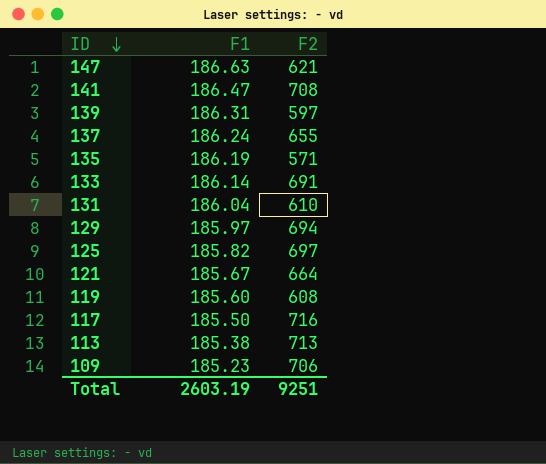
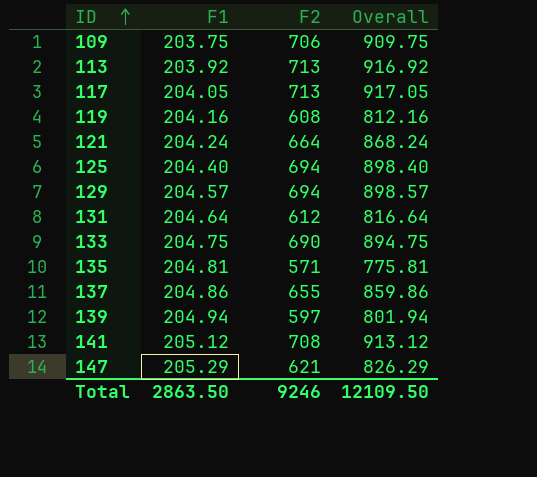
row order: ID descending -> ID ascending
column Overall | formula: none -> [F1] + [F2]
109 | F1: 185.23 -> 203.75
113 | F1: 185.38 -> 203.92
117 | F1: 185.50 -> 204.05
117 | F2: 716 -> 713
119 | F1: 185.60 -> 204.16
121 | F1: 185.67 -> 204.24
125 | F1: 185.82 -> 204.40
125 | F2: 697 -> 694
129 | F1: 185.97 -> 204.57
131 | F1: 186.04 -> 204.64
131 | F2: 610 -> 612
133 | F1: 186.14 -> 204.75
133 | F2: 691 -> 690
135 | F1: 186.19 -> 204.81
137 | F1: 186.24 -> 204.86
139 | F1: 186.31 -> 204.94
141 | F1: 186.47 -> 205.12
147 | F1: 186.63 -> 205.29
Total | F1: 2603.19 -> 2863.50
Total | F2: 9251 -> 9246

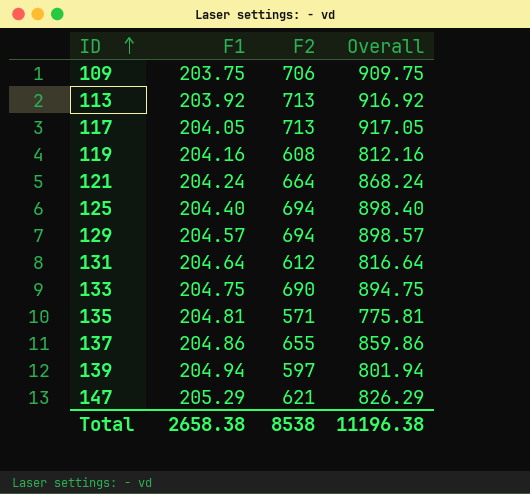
row 141: 205.12 | 708 | 913.12 -> none
Total | F1: 2863.50 -> 2658.38
Total | F2: 9246 -> 8538
Total | Overall: 12109.50 -> 11196.38

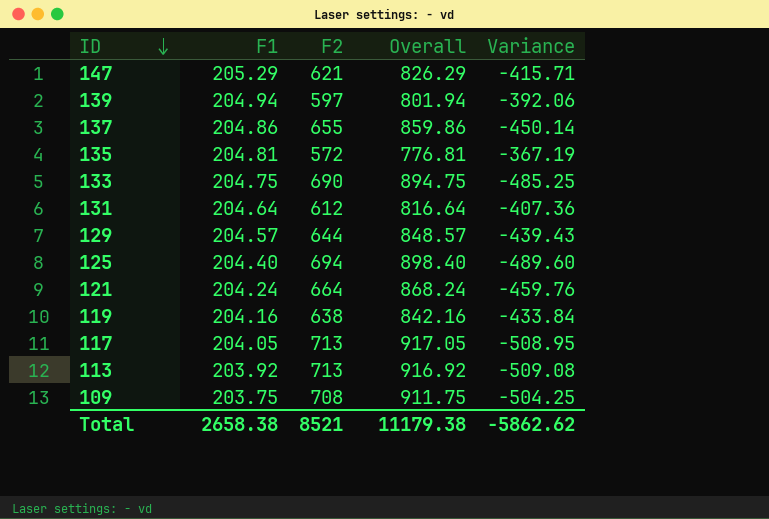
row order: ID ascending -> ID descending
column Variance | formula: none -> [F1] - [F2]
135 | F2: 571 -> 572
135 | Overall: 775.81 -> 776.81
129 | F2: 694 -> 644
129 | Overall: 898.57 -> 848.57
119 | F2: 608 -> 638
119 | Overall: 812.16 -> 842.16
109 | F2: 706 -> 708
109 | Overall: 909.75 -> 911.75
Total | F2: 8538 -> 8521
Total | Overall: 11196.38 -> 11179.38

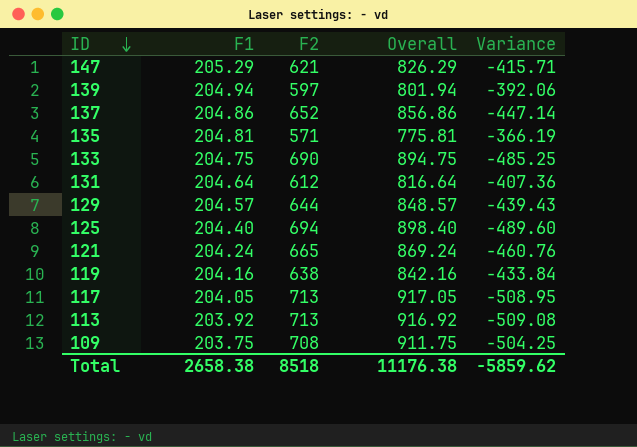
137 | F2: 655 -> 652
137 | Overall: 859.86 -> 856.86
137 | Variance: -450.14 -> -447.14
135 | F2: 572 -> 571
135 | Overall: 776.81 -> 775.81
135 | Variance: -367.19 -> -366.19
121 | F2: 664 -> 665
121 | Overall: 868.24 -> 869.24
121 | Variance: -459.76 -> -460.76
Total | F2: 8521 -> 8518
Total | Overall: 11179.38 -> 11176.38
Total | Variance: -5862.62 -> -5859.62

